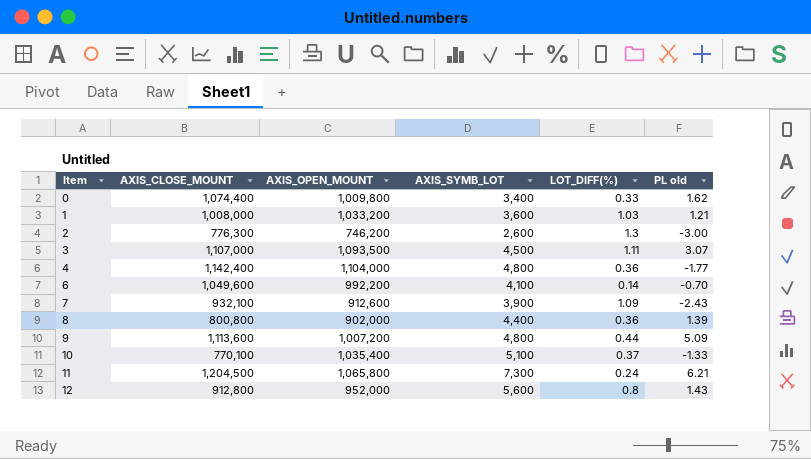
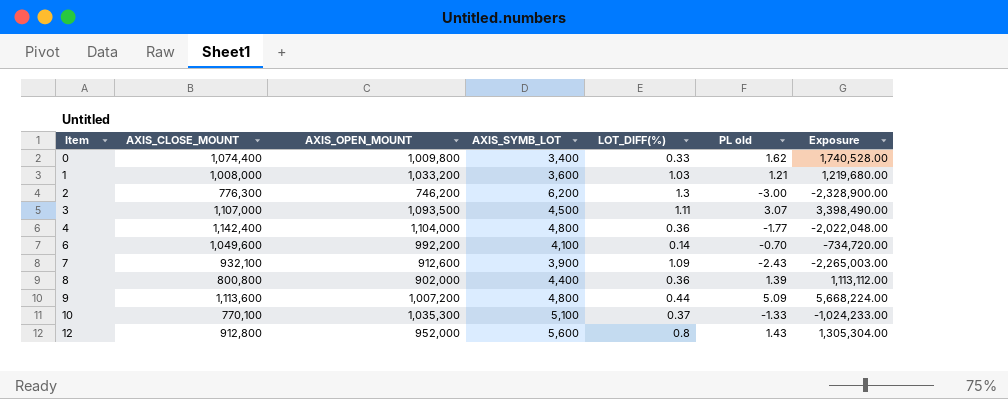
column Exposure | formula: none -> [AXIS_CLOSE_MOUNT] * [PL old]
row 11: 1,204,500 | 1,065,800 | 7,300 | 0.24 | 6.21 -> none
2 | AXIS_SYMB_LOT: 2,600 -> 6,200
10 | AXIS_OPEN_MOUNT: 1,035,400 -> 1,035,300

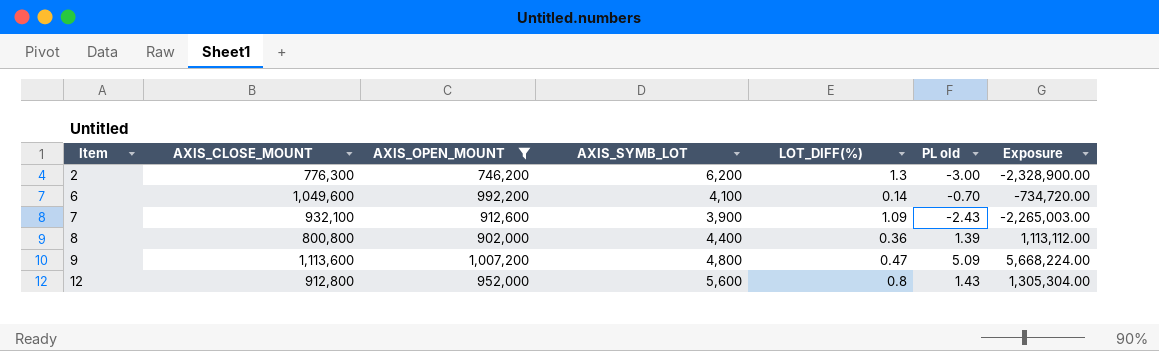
filter: none -> AXIS_OPEN_MOUNT <= 1,007,200
9 | LOT_DIFF(%): 0.44 -> 0.47

